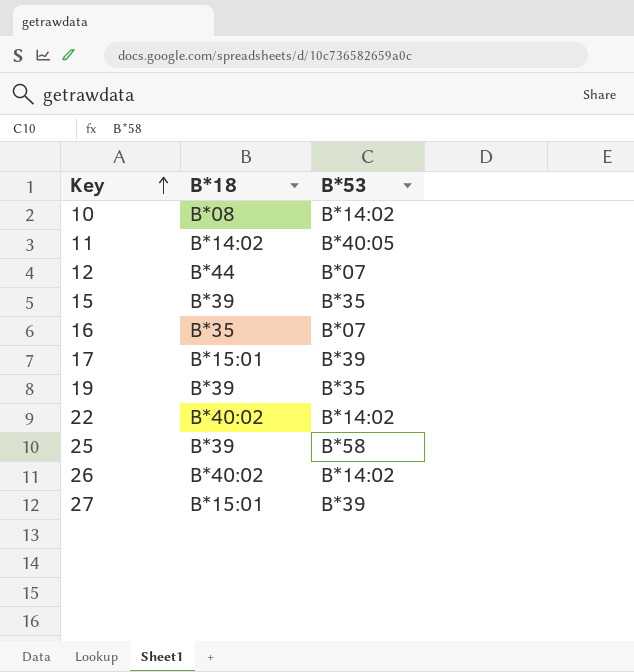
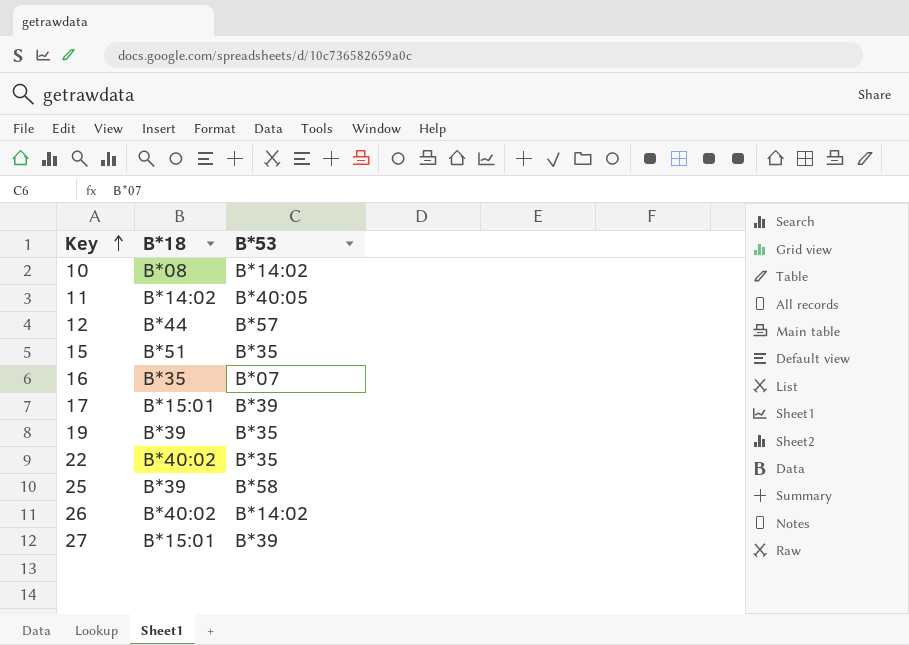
12 | B*53: B*07 -> B*57
15 | B*18: B*39 -> B*51
22 | B*53: B*14:02 -> B*35

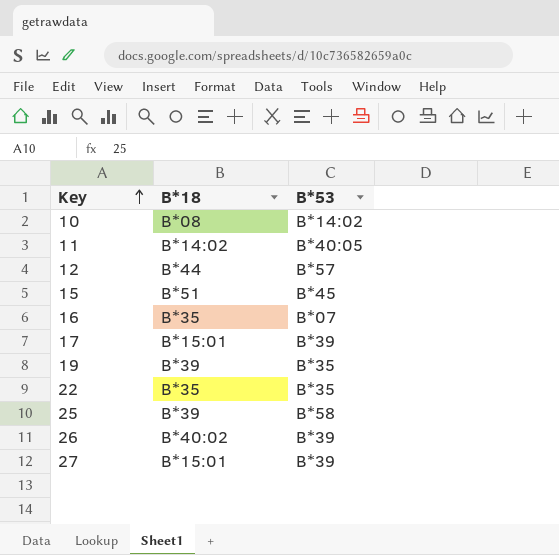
15 | B*53: B*35 -> B*45
22 | B*18: B*40:02 -> B*35
26 | B*53: B*14:02 -> B*39

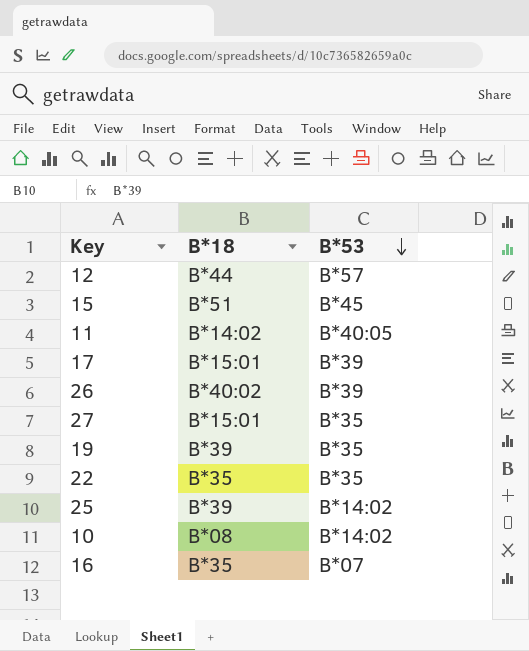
row order: Key ascending -> B*53 descending
27 | B*53: B*39 -> B*35
25 | B*53: B*58 -> B*14:02

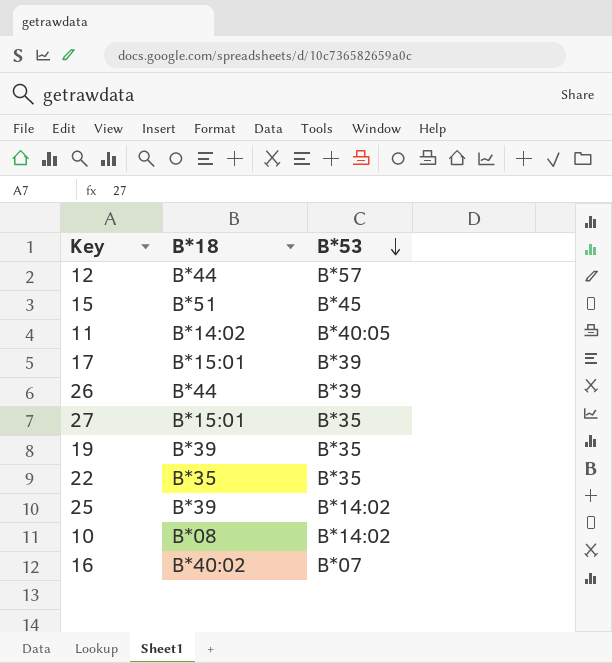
26 | B*18: B*40:02 -> B*44
16 | B*18: B*35 -> B*40:02

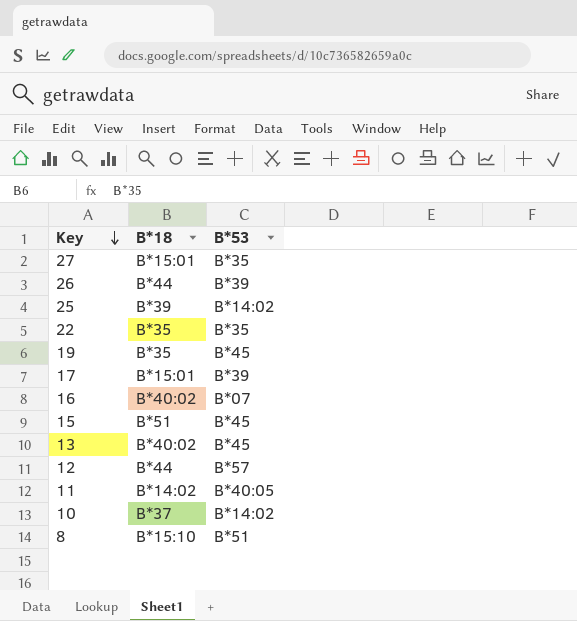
row order: B*53 descending -> Key descending
19 | B*18: B*39 -> B*35
19 | B*53: B*35 -> B*45
row 13: none -> B*40:02 | B*45
10 | B*18: B*08 -> B*37
row 8: none -> B*15:10 | B*51

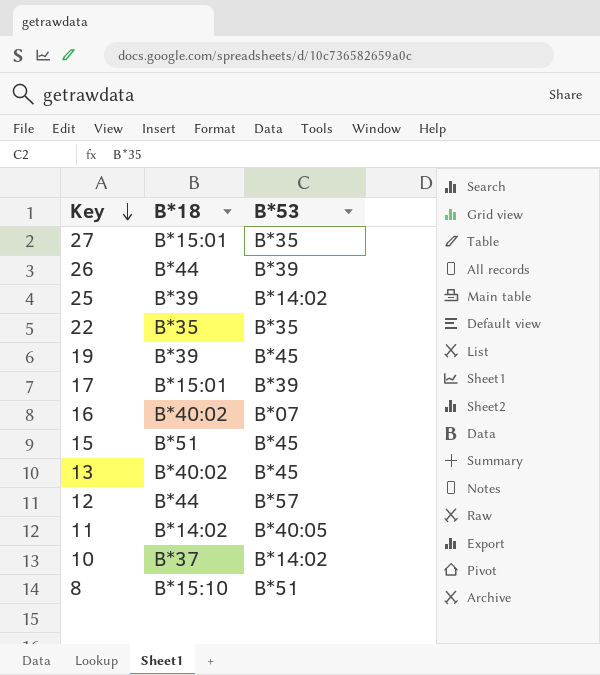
19 | B*18: B*35 -> B*39

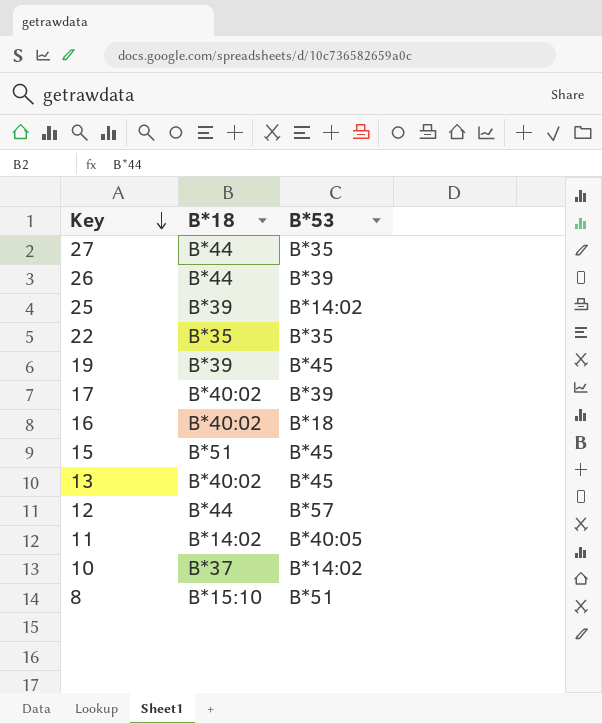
27 | B*18: B*15:01 -> B*44
17 | B*18: B*15:01 -> B*40:02
16 | B*53: B*07 -> B*18

